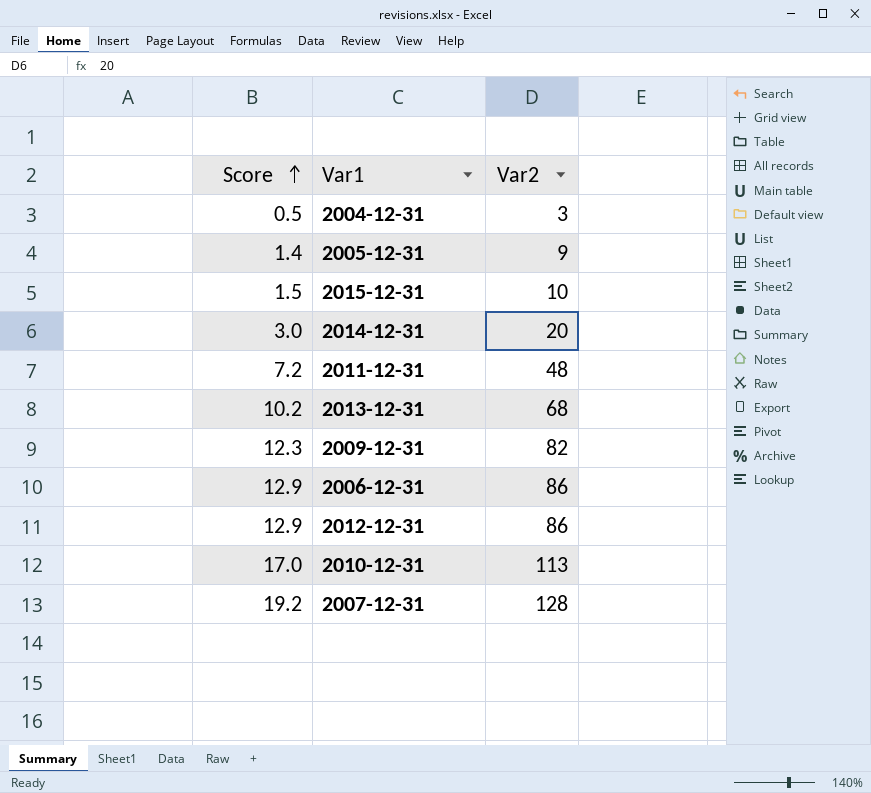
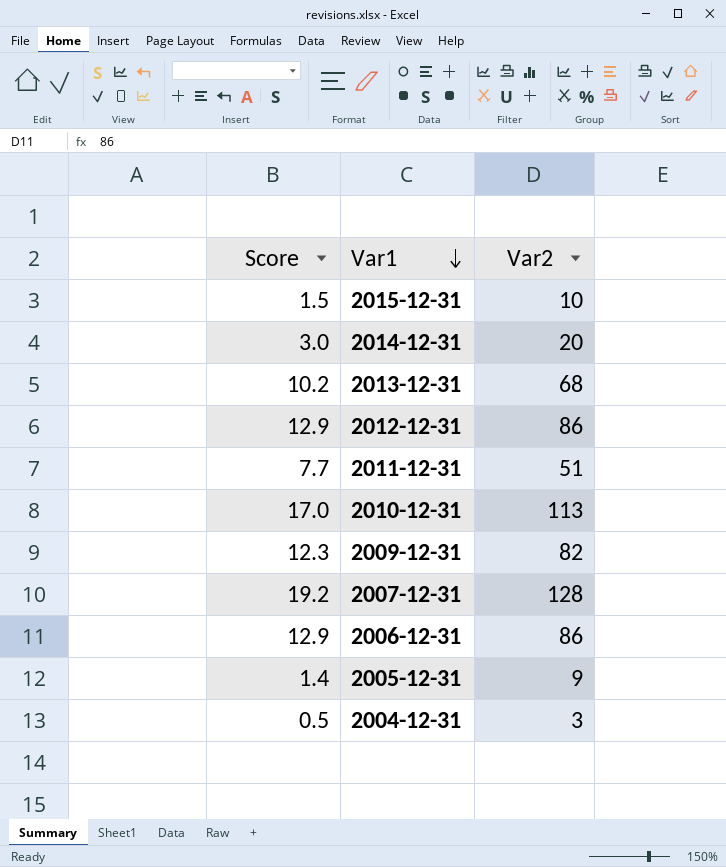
row order: Score ascending -> Var1 descending
2011-12-31 | Score: 7.2 -> 7.7
2011-12-31 | Var2: 48 -> 51

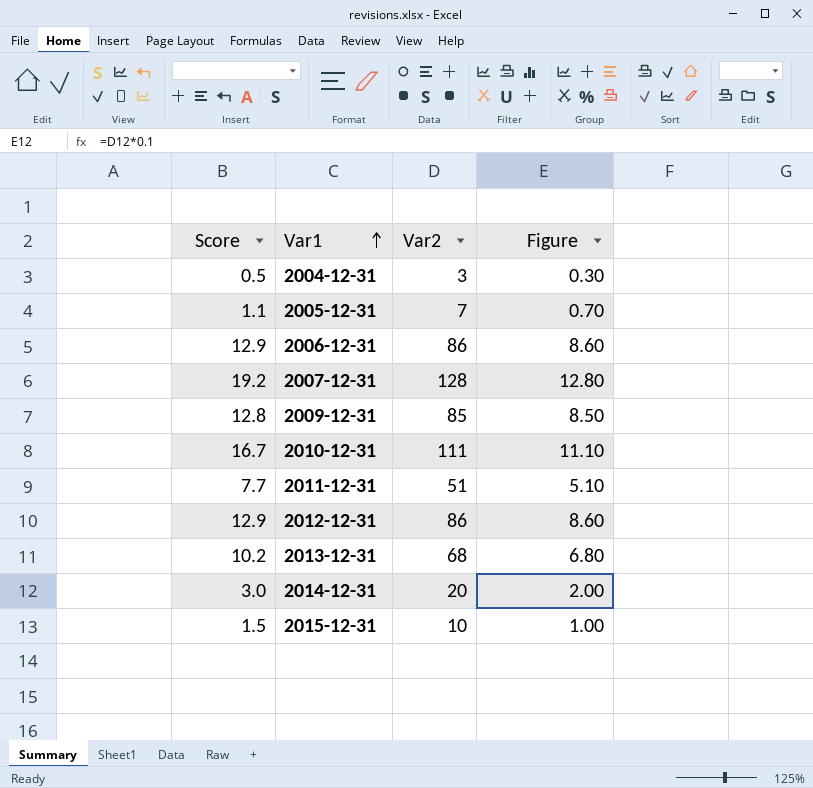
row order: Var1 descending -> Var1 ascending
column Figure | formula: none -> [Var2] * 0.1
2005-12-31 | Score: 1.4 -> 1.1
2005-12-31 | Var2: 9 -> 7
2009-12-31 | Score: 12.3 -> 12.8
2009-12-31 | Var2: 82 -> 85
2010-12-31 | Score: 17.0 -> 16.7
2010-12-31 | Var2: 113 -> 111

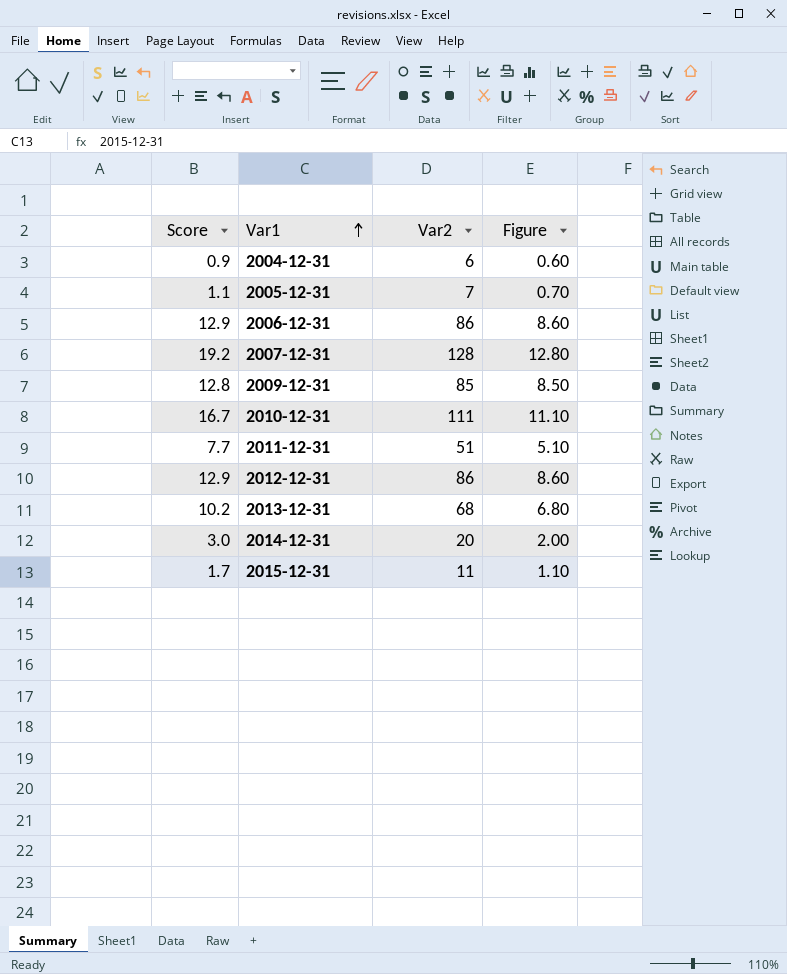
2004-12-31 | Score: 0.5 -> 0.9
2004-12-31 | Var2: 3 -> 6
2004-12-31 | Figure: 0.30 -> 0.60
2015-12-31 | Score: 1.5 -> 1.7
2015-12-31 | Var2: 10 -> 11
2015-12-31 | Figure: 1.00 -> 1.10

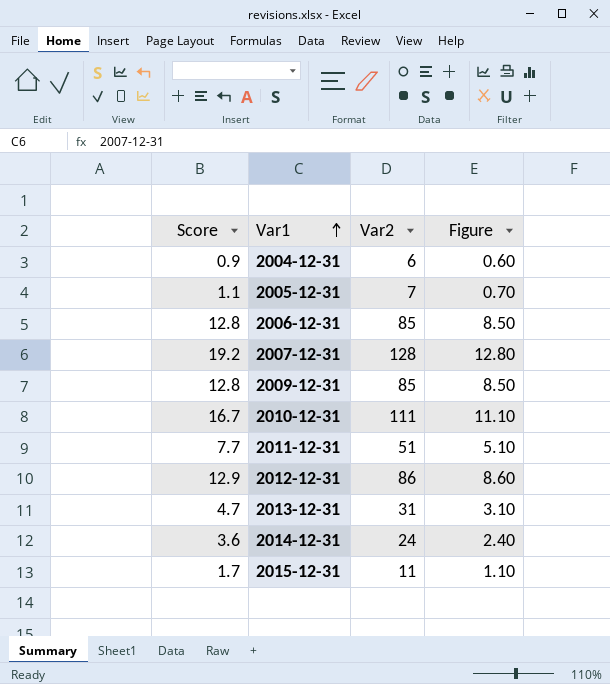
2006-12-31 | Score: 12.9 -> 12.8
2006-12-31 | Var2: 86 -> 85
2006-12-31 | Figure: 8.60 -> 8.50
2013-12-31 | Score: 10.2 -> 4.7
2013-12-31 | Var2: 68 -> 31
2013-12-31 | Figure: 6.80 -> 3.10
2014-12-31 | Score: 3.0 -> 3.6
2014-12-31 | Var2: 20 -> 24
2014-12-31 | Figure: 2.00 -> 2.40

